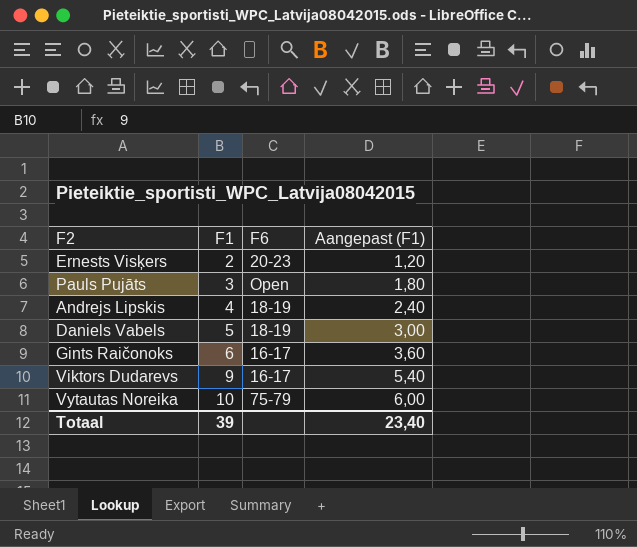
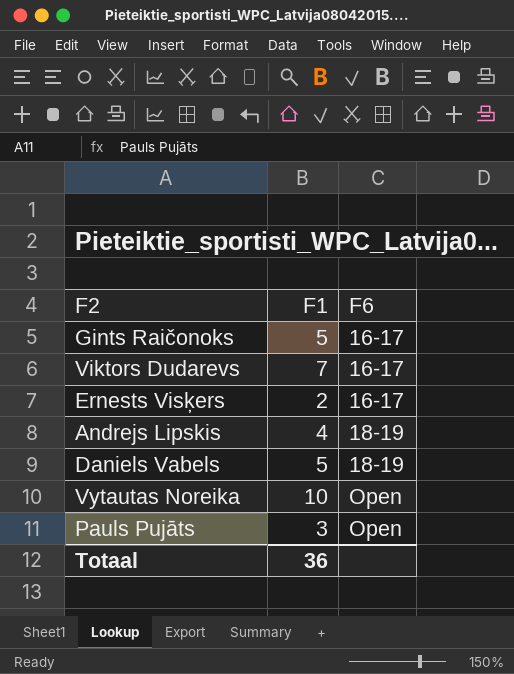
row order: F1 ascending -> F6 ascending
column Aangepast (F1) | formula: [F1] * 0,6 -> none
Gints Raičonoks | F1: 6 -> 5
Viktors Dudarevs | F1: 9 -> 7
Ernests Visķers | F6: 20-23 -> 16-17
Vytautas Noreika | F6: 75-79 -> Open
Totaal | F1: 39 -> 36

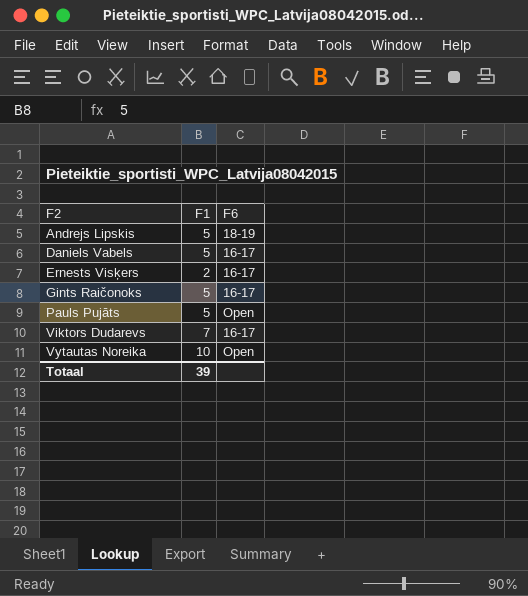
row order: F6 ascending -> F2 ascending
Andrejs Lipskis | F1: 4 -> 5
Daniels Vabels | F6: 18-19 -> 16-17
Pauls Pujāts | F1: 3 -> 5
Totaal | F1: 36 -> 39

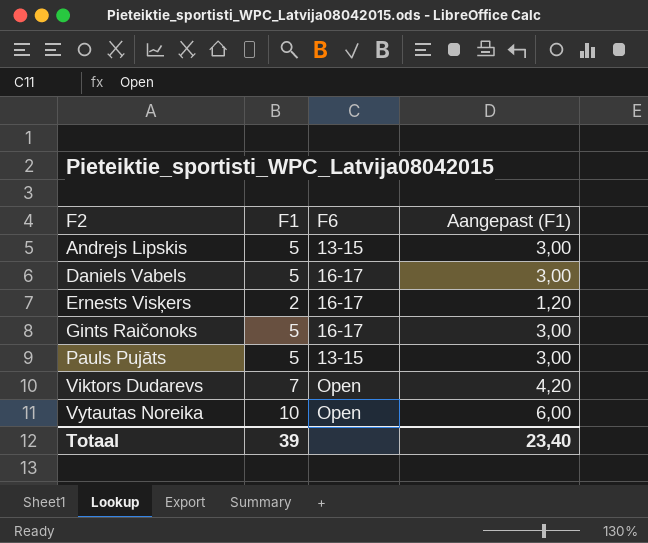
column Aangepast (F1) | formula: none -> [F1] * 0,6
Andrejs Lipskis | F6: 18-19 -> 13-15
Pauls Pujāts | F6: Open -> 13-15
Viktors Dudarevs | F6: 16-17 -> Open

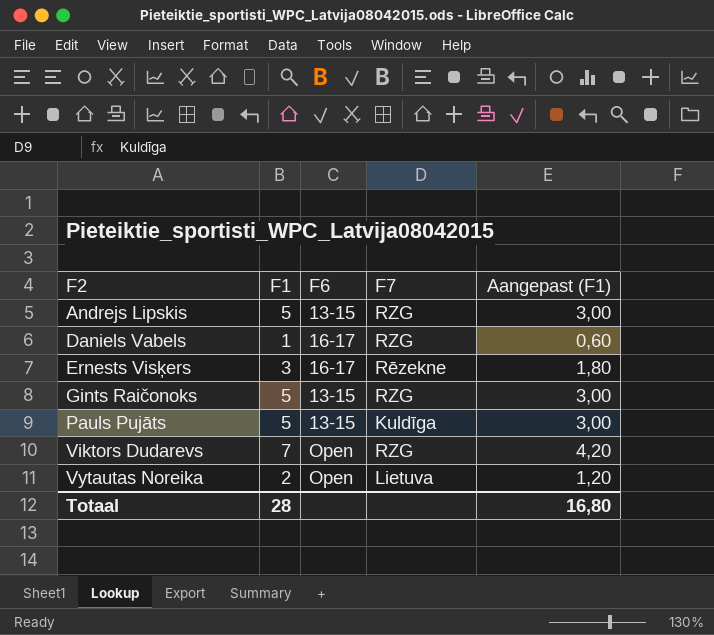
column F7 | position: none -> 4
Daniels Vabels | F1: 5 -> 1
Daniels Vabels | Aangepast (F1): 3,00 -> 0,60
Ernests Visķers | F1: 2 -> 3
Ernests Visķers | Aangepast (F1): 1,20 -> 1,80
Gints Raičonoks | F6: 16-17 -> 13-15
Vytautas Noreika | F1: 10 -> 2
Vytautas Noreika | Aangepast (F1): 6,00 -> 1,20
Totaal | F1: 39 -> 28
Totaal | Aangepast (F1): 23,40 -> 16,80

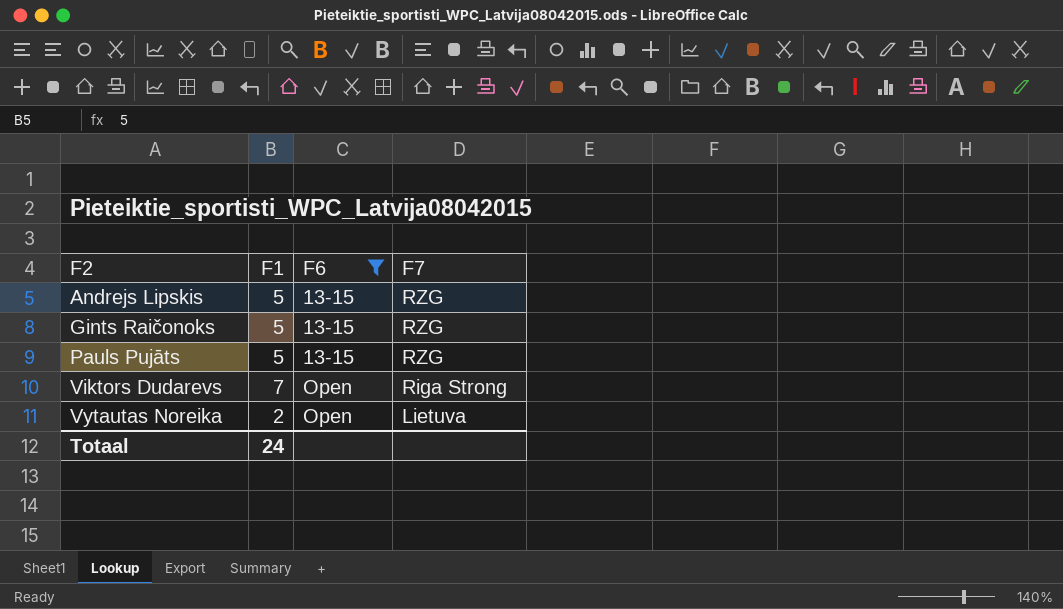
filter: none -> F6 != 16-17
column Aangepast (F1) | formula: [F1] * 0,6 -> none
Pauls Pujāts | F7: Kuldīga -> RZG
Viktors Dudarevs | F7: RZG -> Riga Strong
Totaal | F1: 28 -> 24

